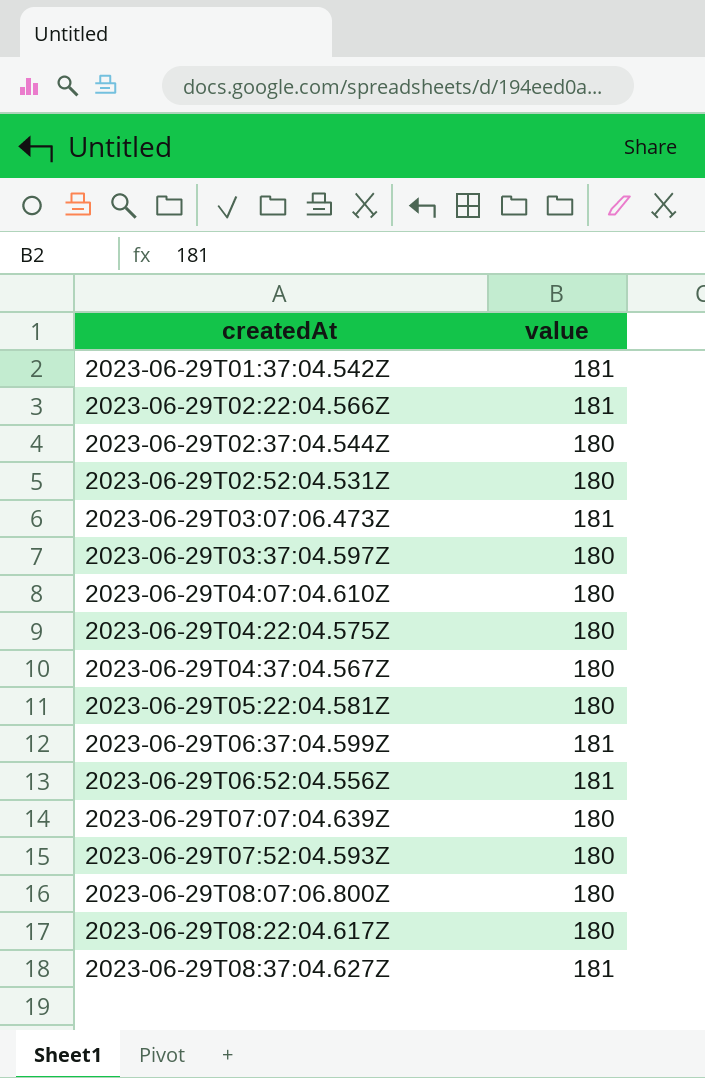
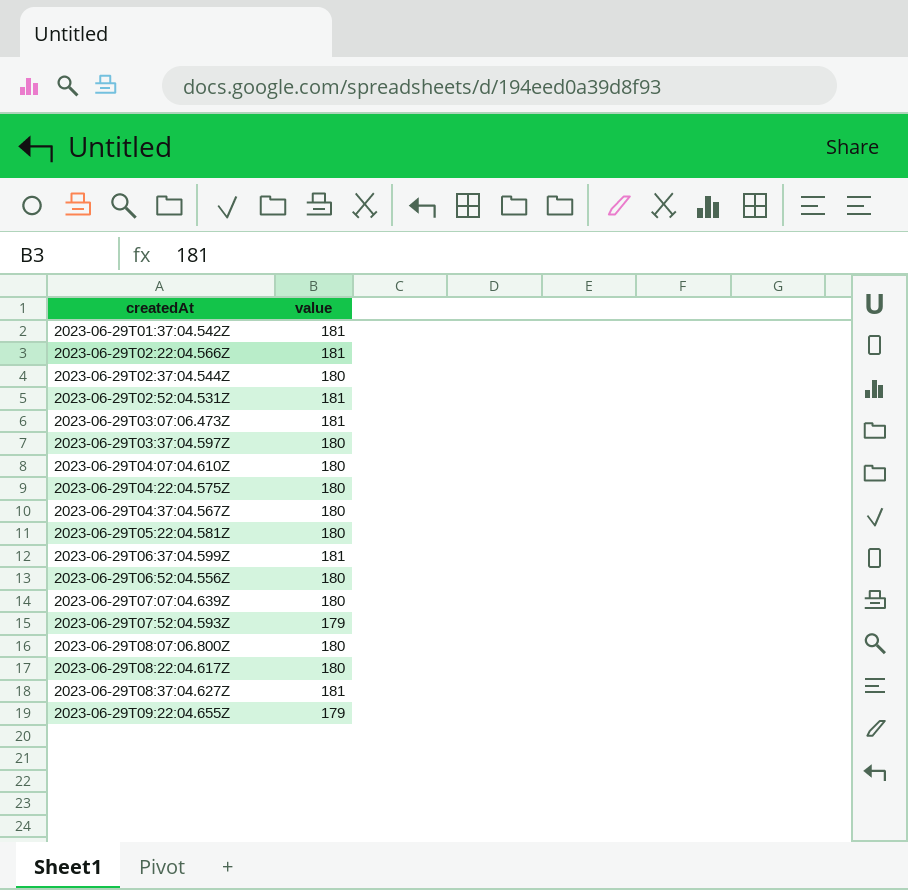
2023-06-29T02:52:04.531Z | value: 180 -> 181
2023-06-29T06:52:04.556Z | value: 181 -> 180
2023-06-29T07:52:04.593Z | value: 180 -> 179
row 2023-06-29T09:22:04.655Z: none -> 179

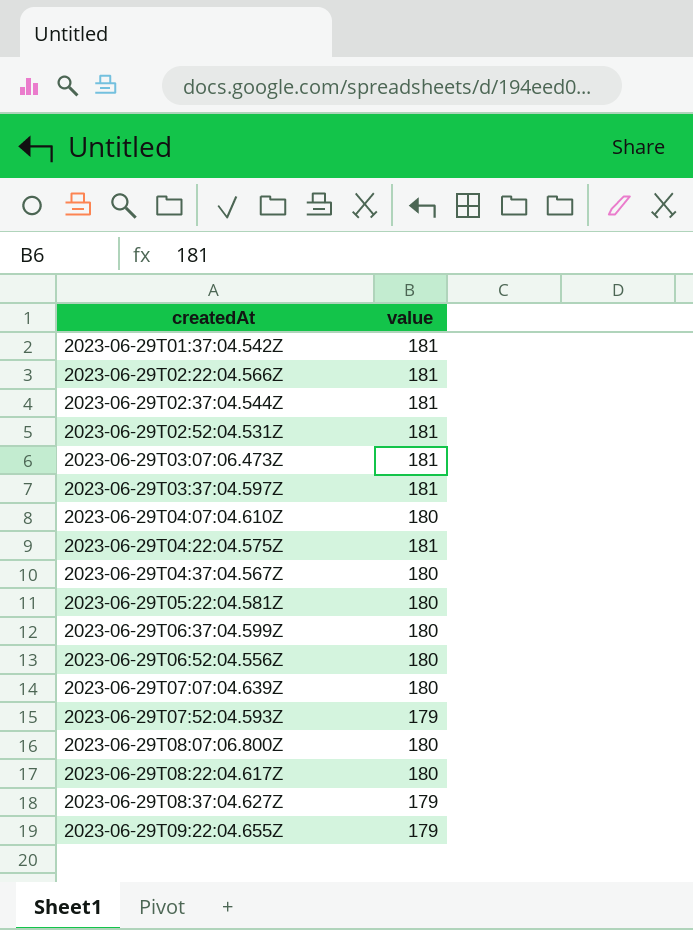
2023-06-29T02:37:04.544Z | value: 180 -> 181
2023-06-29T03:37:04.597Z | value: 180 -> 181
2023-06-29T04:22:04.575Z | value: 180 -> 181
2023-06-29T06:37:04.599Z | value: 181 -> 180
2023-06-29T08:37:04.627Z | value: 181 -> 179

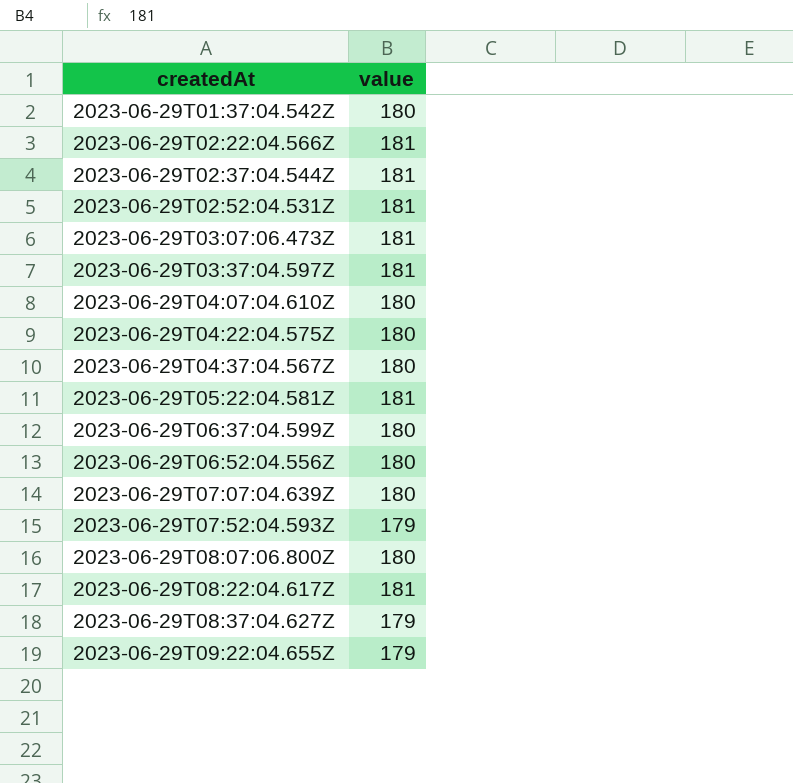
2023-06-29T01:37:04.542Z | value: 181 -> 180
2023-06-29T04:22:04.575Z | value: 181 -> 180
2023-06-29T05:22:04.581Z | value: 180 -> 181
2023-06-29T08:22:04.617Z | value: 180 -> 181

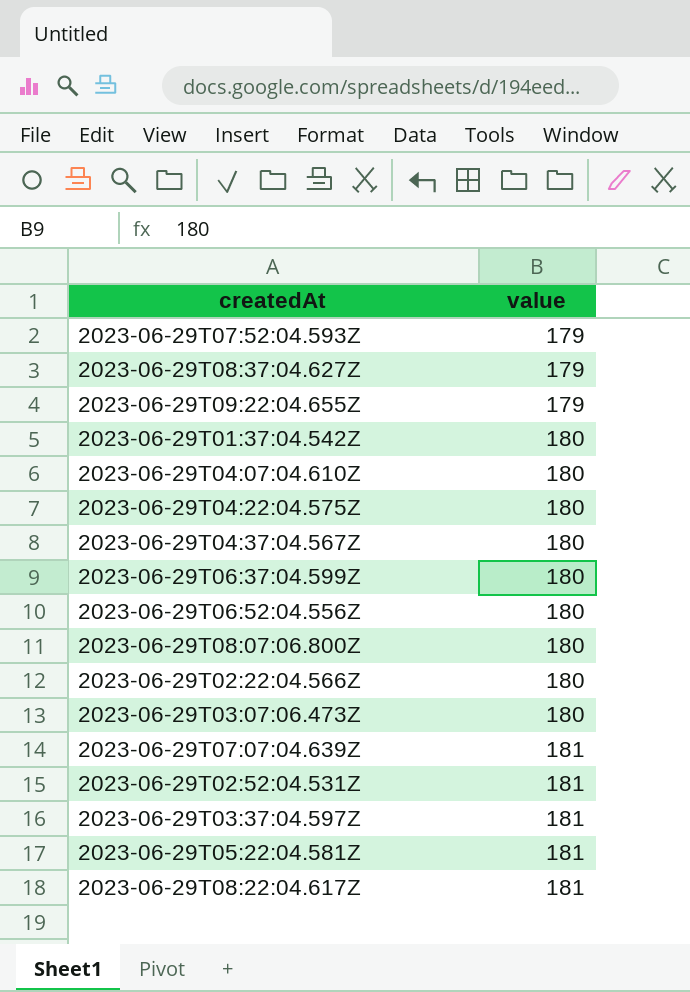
row order: createdAt ascending -> value ascending
row 2023-06-29T02:37:04.544Z: 181 -> none
2023-06-29T02:22:04.566Z | value: 181 -> 180
2023-06-29T03:07:06.473Z | value: 181 -> 180
2023-06-29T07:07:04.639Z | value: 180 -> 181

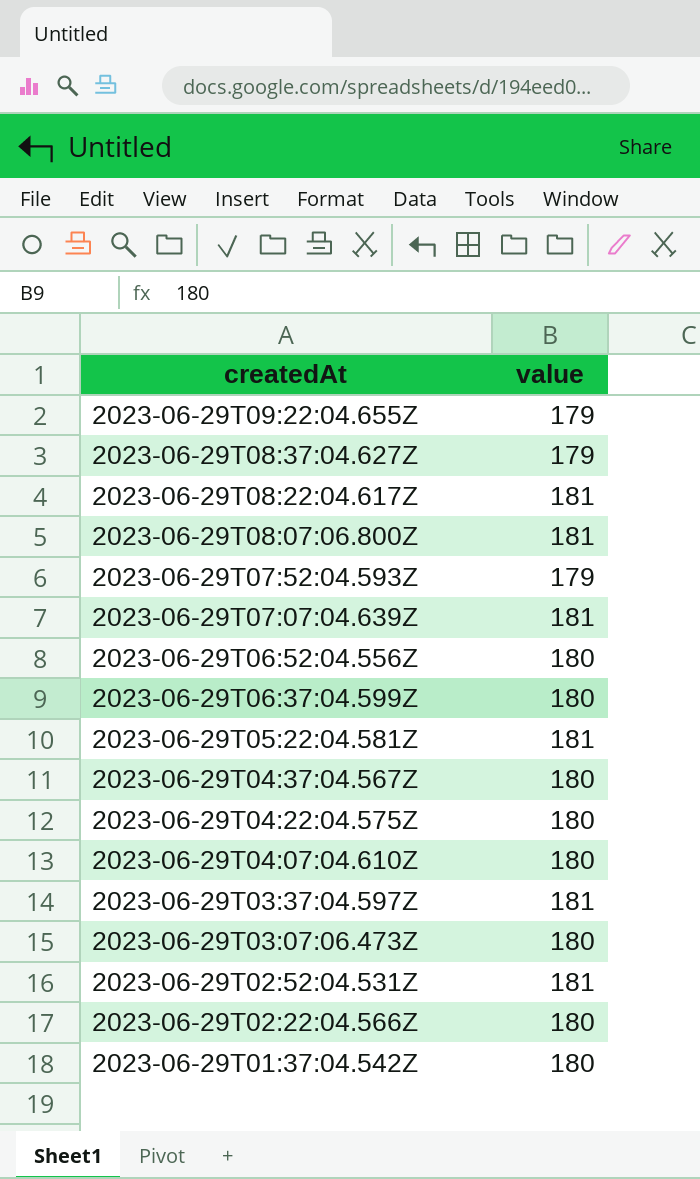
row order: value ascending -> createdAt descending
2023-06-29T08:07:06.800Z | value: 180 -> 181

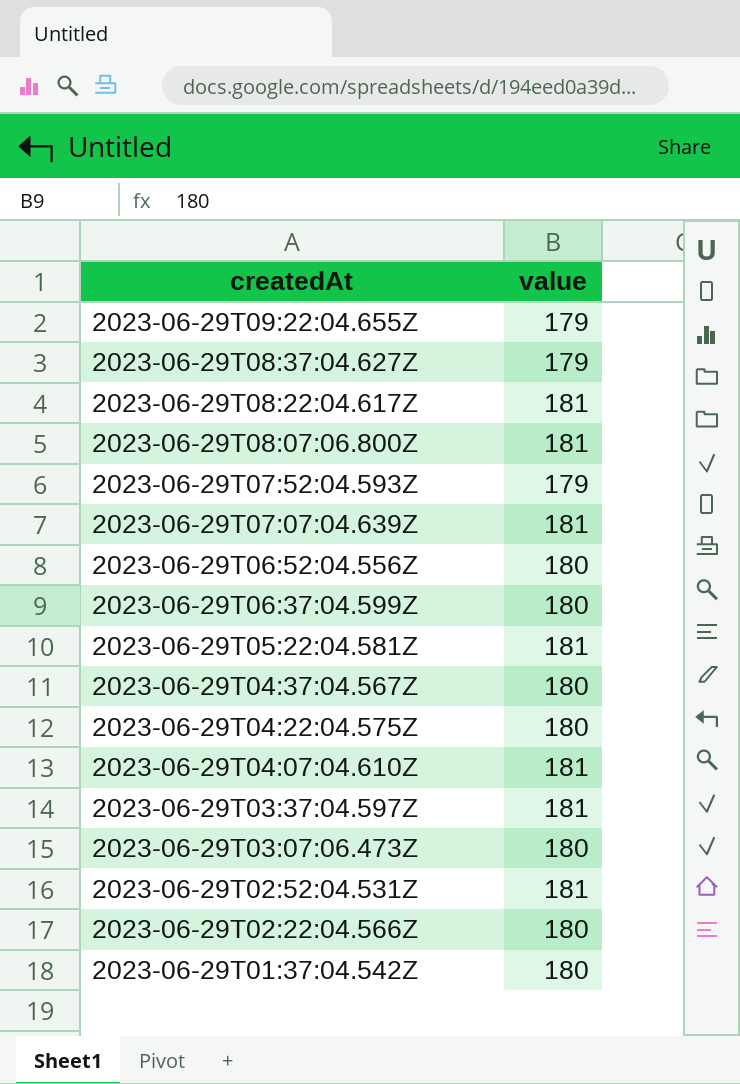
2023-06-29T04:07:04.610Z | value: 180 -> 181

